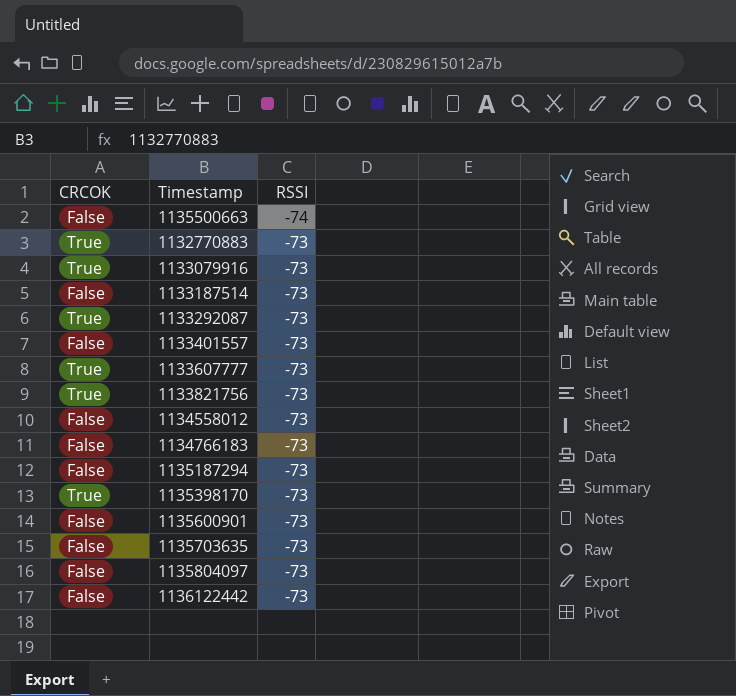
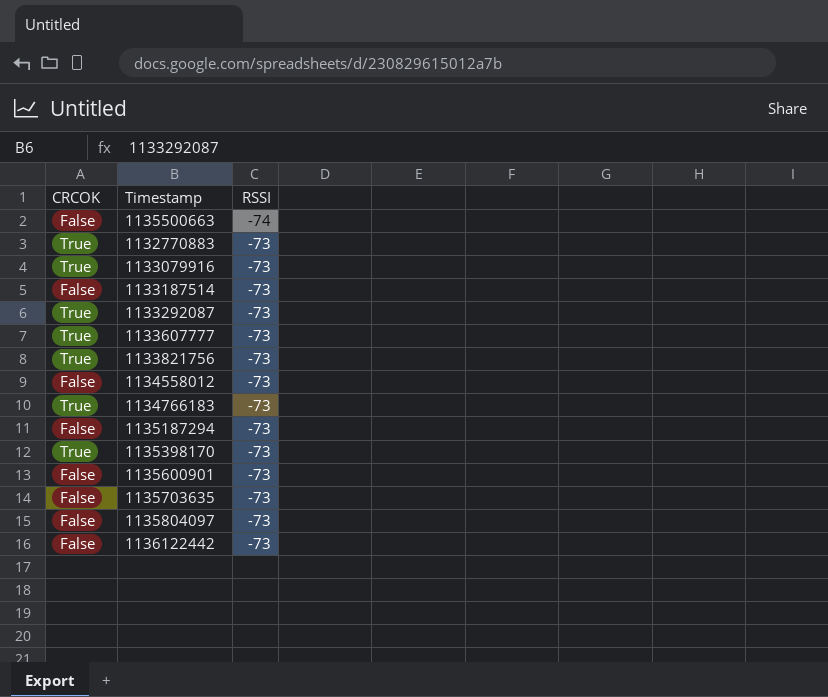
row 1133401557: False | -73 -> none
1134766183 | CRCOK: False -> True

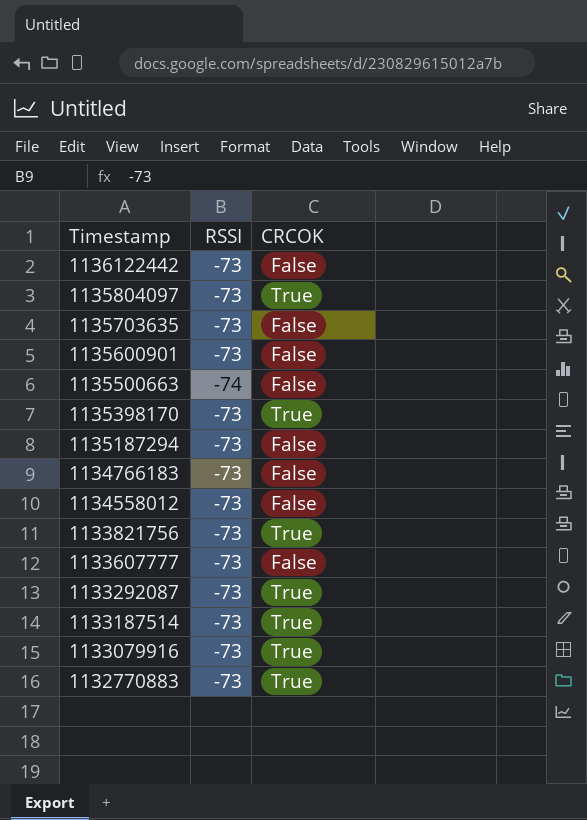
row order: RSSI ascending -> Timestamp descending
column CRCOK | position: 1 -> 3
1135804097 | CRCOK: False -> True
1134766183 | CRCOK: True -> False
1133607777 | CRCOK: True -> False
1133187514 | CRCOK: False -> True

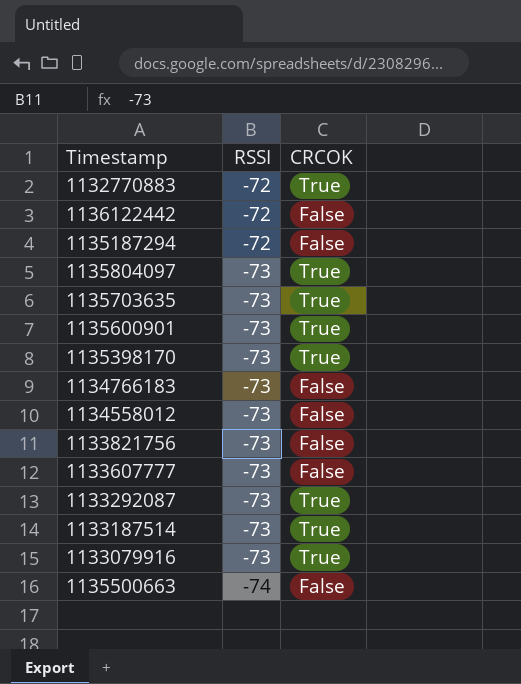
row order: Timestamp descending -> RSSI descending
1132770883 | RSSI: -73 -> -72
1136122442 | RSSI: -73 -> -72
1135187294 | RSSI: -73 -> -72
1135703635 | CRCOK: False -> True
1135600901 | CRCOK: False -> True
1133821756 | CRCOK: True -> False

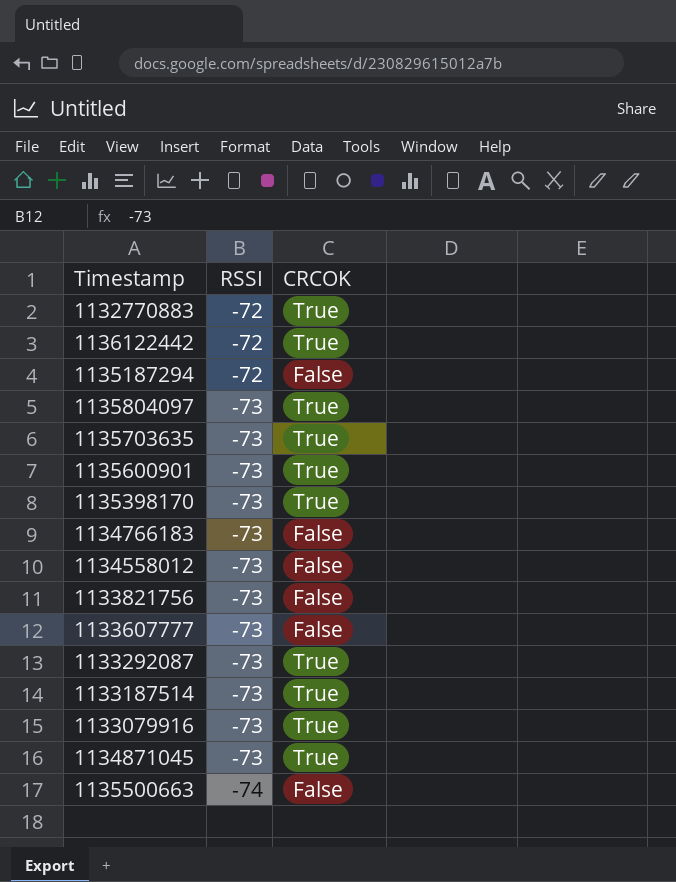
1136122442 | CRCOK: False -> True
row 1134871045: none -> -73 | True

